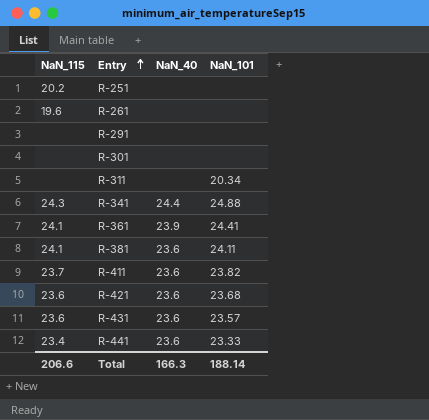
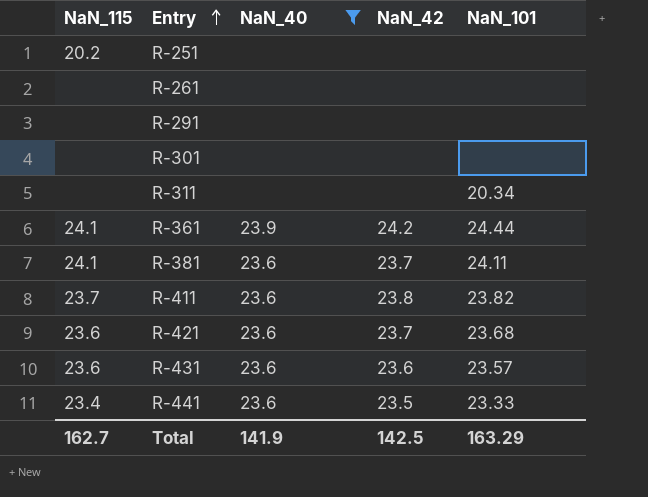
filter: none -> NaN_40 != 24.4
column NaN_42 | position: none -> 4
R-261 | NaN_115: 19.6 -> none
R-361 | NaN_101: 24.41 -> 24.44
Total | NaN_115: 206.6 -> 162.7
Total | NaN_40: 166.3 -> 141.9
Total | NaN_101: 188.14 -> 163.29

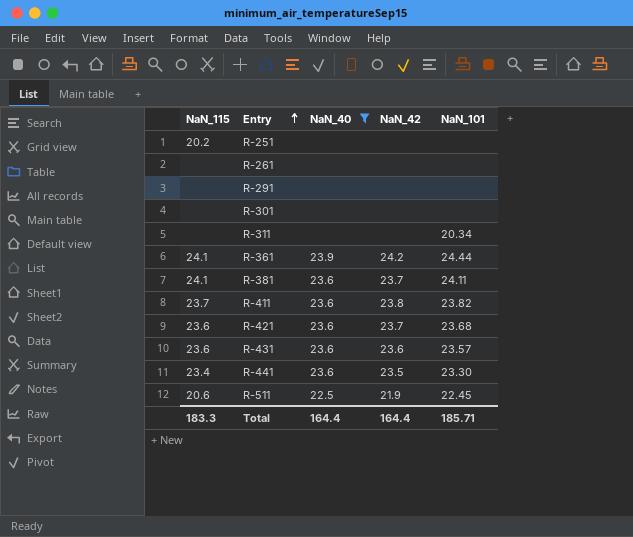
R-441 | NaN_101: 23.33 -> 23.30
row R-511: none -> 20.6 | 22.5 | 21.9 | 22.45
Total | NaN_115: 162.7 -> 183.3
Total | NaN_40: 141.9 -> 164.4
Total | NaN_42: 142.5 -> 164.4
Total | NaN_101: 163.29 -> 185.71

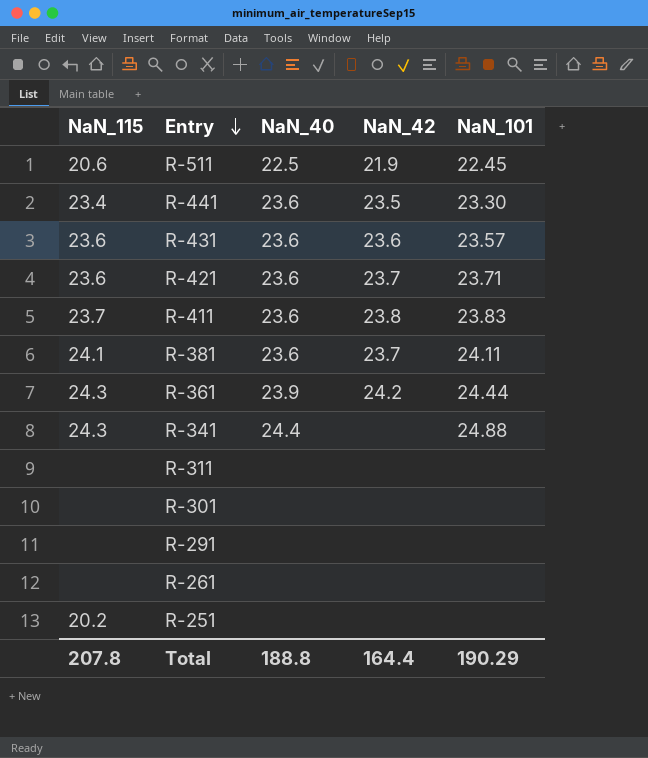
filter: NaN_40 != 24.4 -> none
row order: Entry ascending -> Entry descending
R-421 | NaN_101: 23.68 -> 23.71
R-411 | NaN_101: 23.82 -> 23.83
R-361 | NaN_115: 24.1 -> 24.3
R-311 | NaN_101: 20.34 -> none
Total | NaN_115: 183.3 -> 207.8
Total | NaN_40: 164.4 -> 188.8
Total | NaN_101: 185.71 -> 190.29

